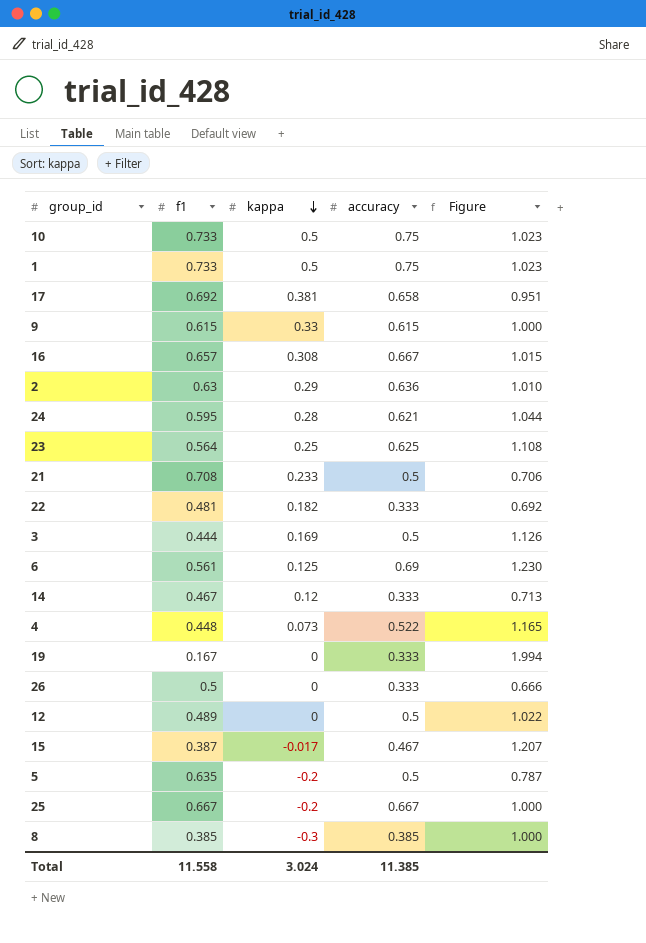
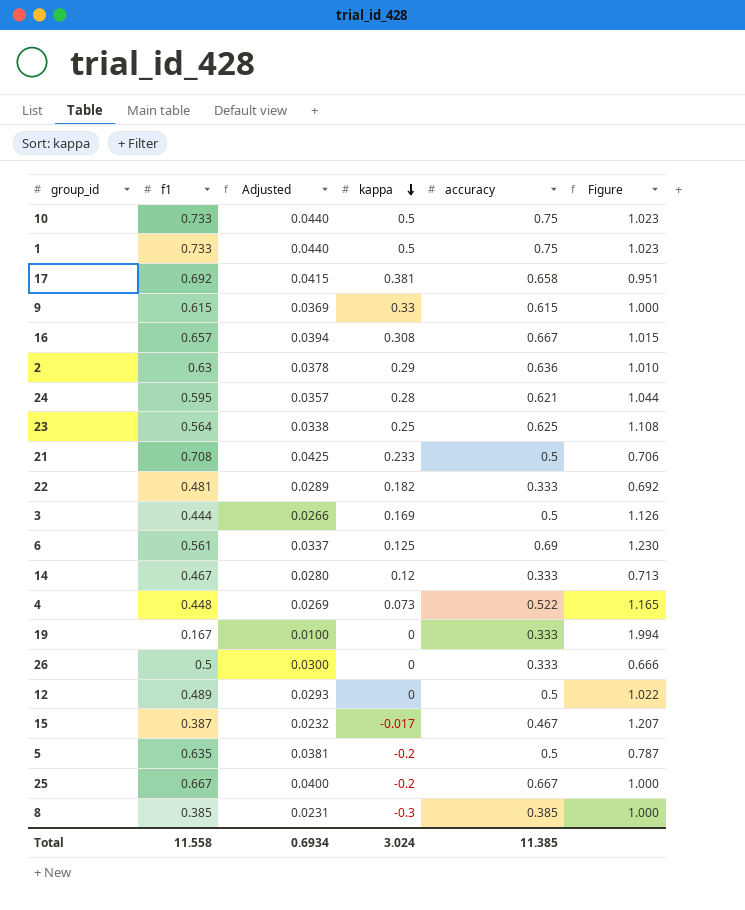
column Adjusted | formula: none -> [f1] * 0.06

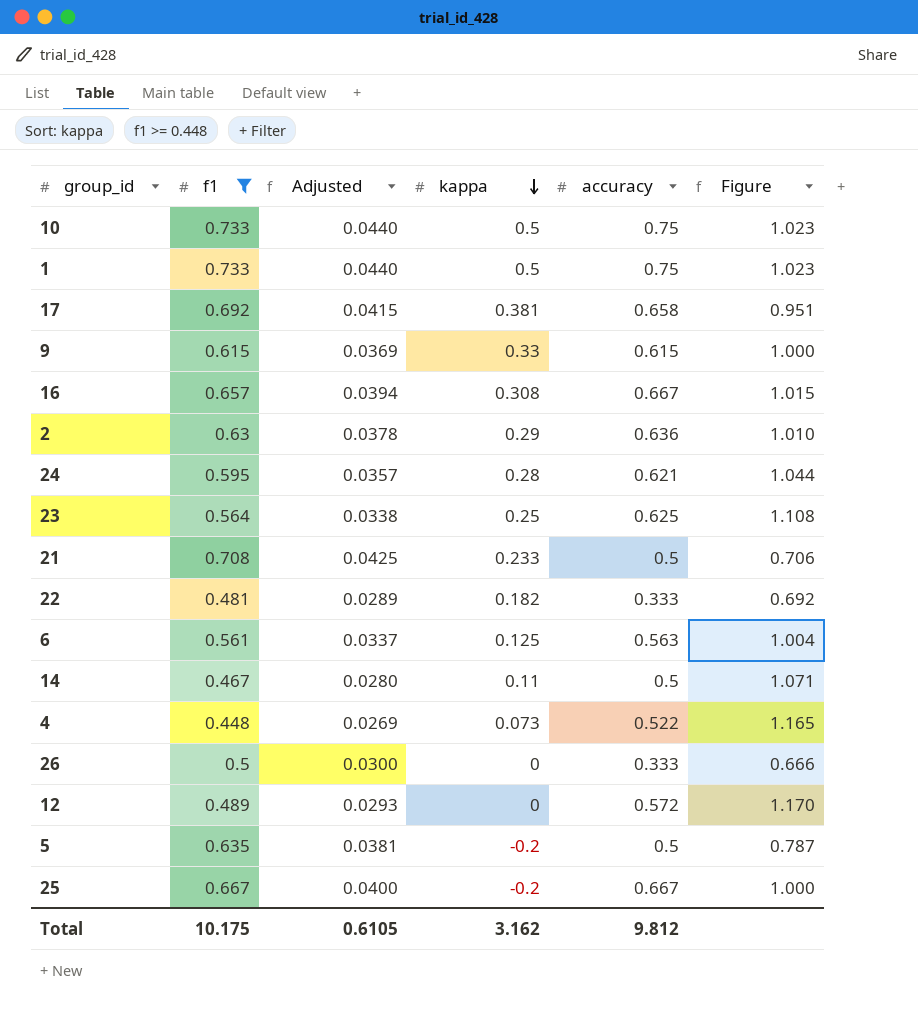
filter: none -> f1 >= 0.448
6 | accuracy: 0.69 -> 0.563
6 | Figure: 1.230 -> 1.004
14 | kappa: 0.12 -> 0.11
14 | accuracy: 0.333 -> 0.5
14 | Figure: 0.713 -> 1.071
12 | accuracy: 0.5 -> 0.572
12 | Figure: 1.022 -> 1.170
Total | f1: 11.558 -> 10.175
Total | Adjusted: 0.6934 -> 0.6105
Total | kappa: 3.024 -> 3.162
Total | accuracy: 11.385 -> 9.812

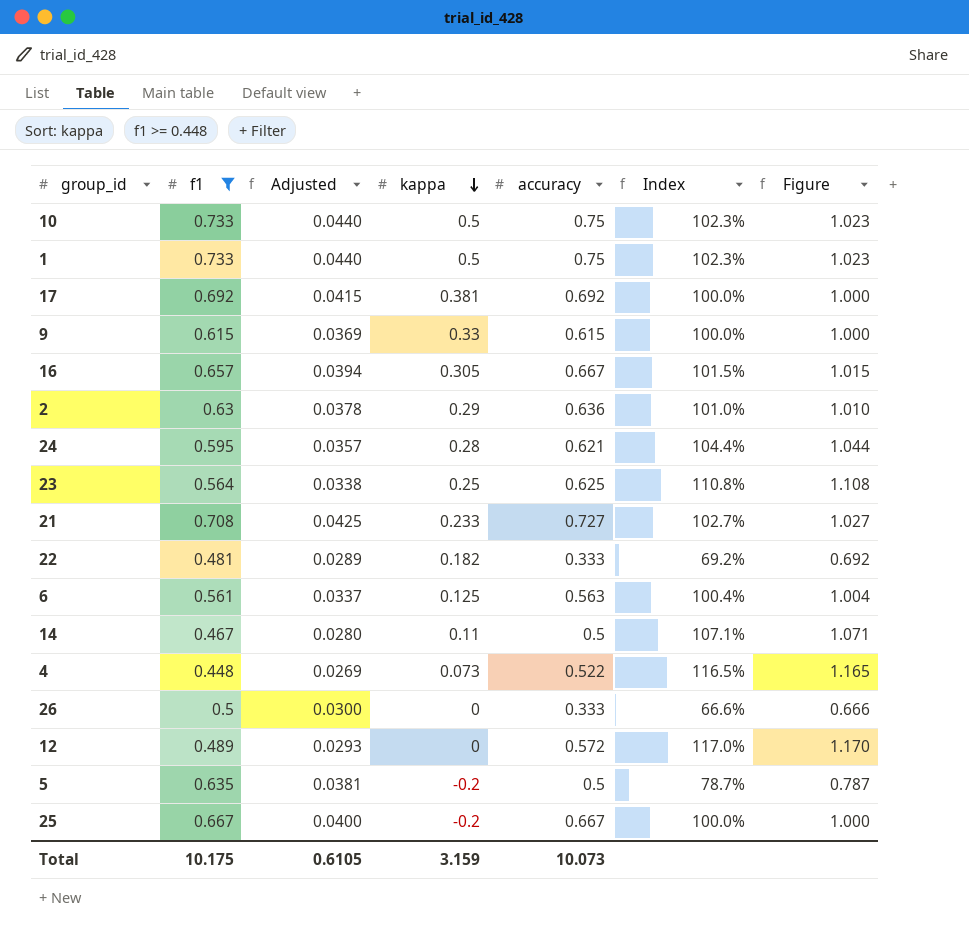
column Index | formula: none -> [accuracy] / [f1]
17 | accuracy: 0.658 -> 0.692
17 | Figure: 0.951 -> 1.000
16 | kappa: 0.308 -> 0.305
21 | accuracy: 0.5 -> 0.727
21 | Figure: 0.706 -> 1.027
Total | kappa: 3.162 -> 3.159
Total | accuracy: 9.812 -> 10.073

